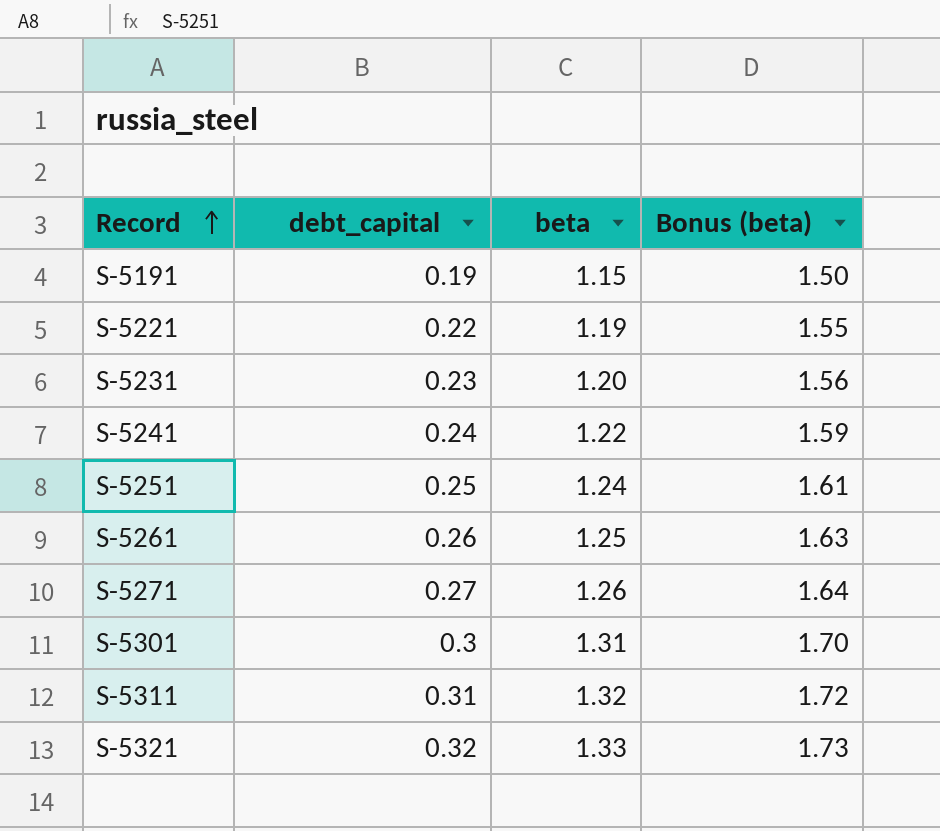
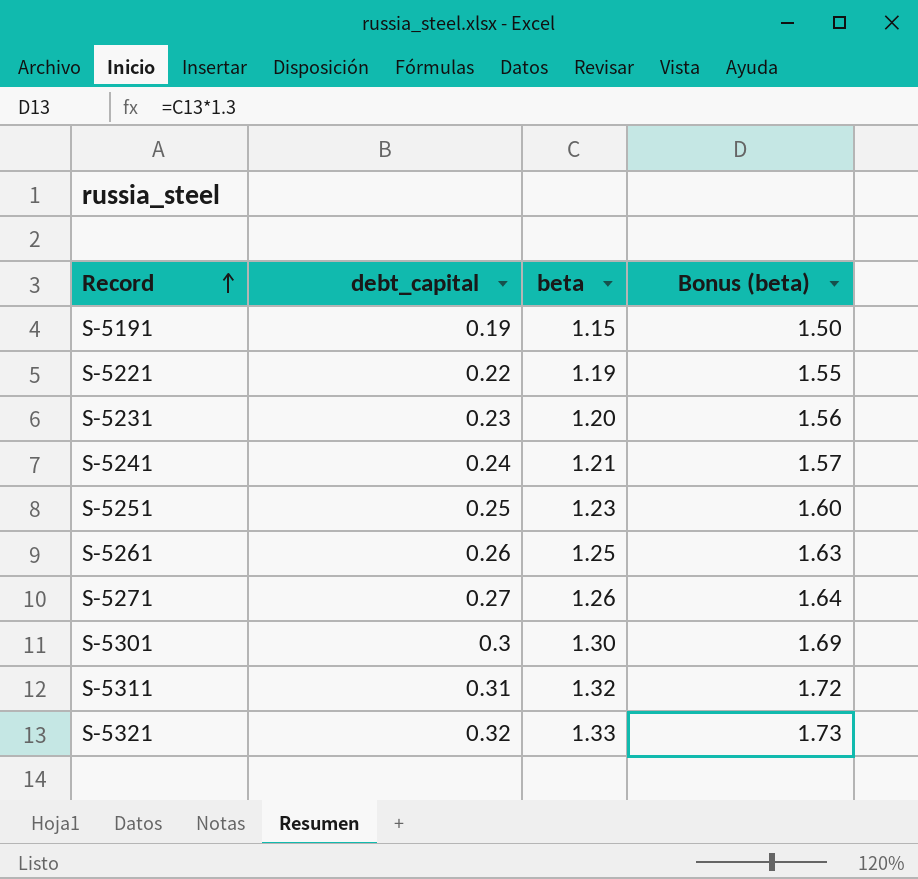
S-5241 | beta: 1.22 -> 1.21
S-5241 | Bonus (beta): 1.59 -> 1.57
S-5251 | beta: 1.24 -> 1.23
S-5251 | Bonus (beta): 1.61 -> 1.60
S-5301 | beta: 1.31 -> 1.30
S-5301 | Bonus (beta): 1.70 -> 1.69

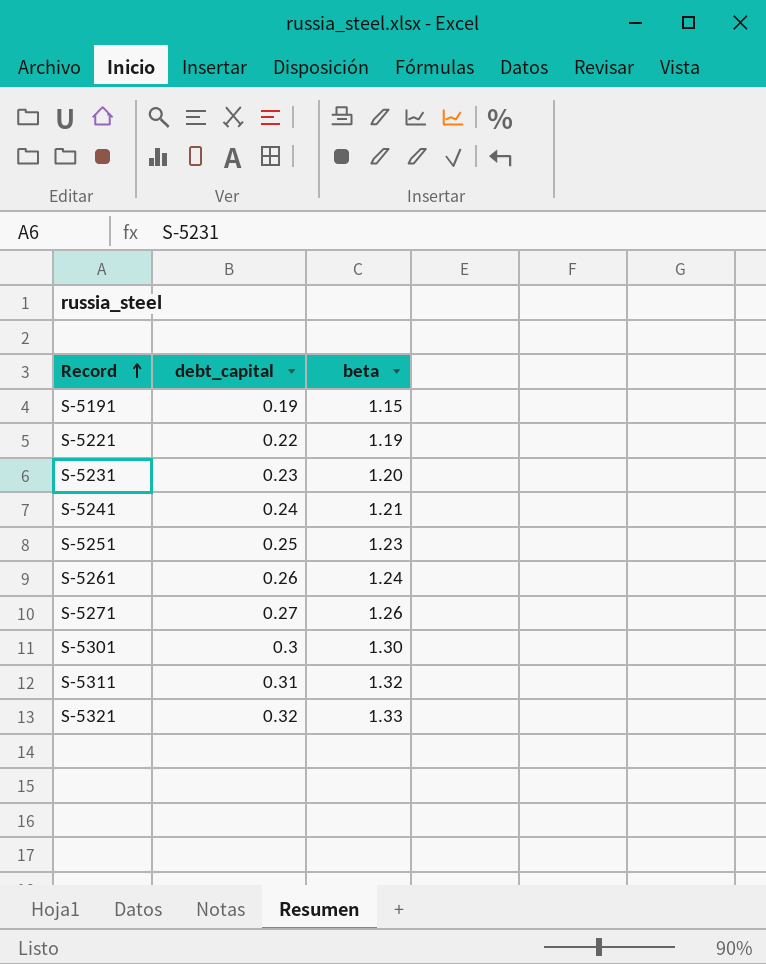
column Bonus (beta) | formula: [beta] * 1.3 -> none
S-5261 | beta: 1.25 -> 1.24

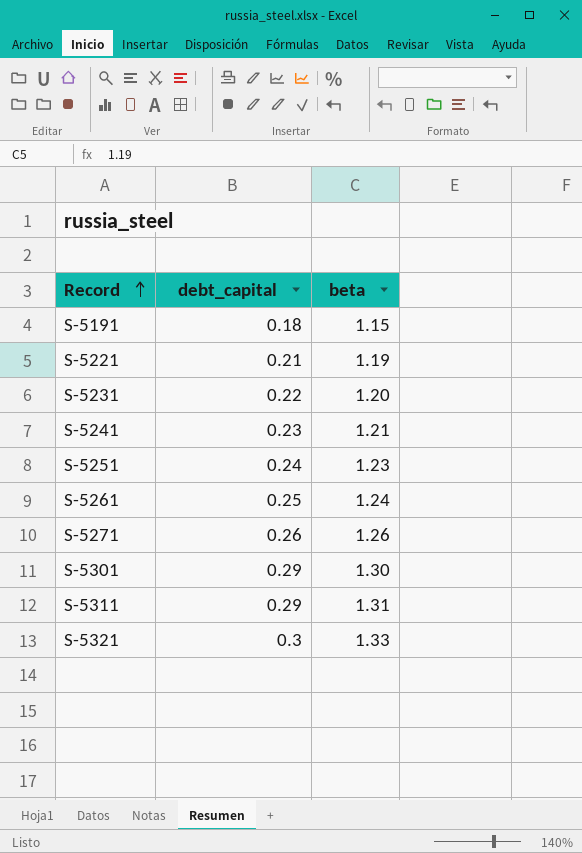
S-5191 | debt_capital: 0.19 -> 0.18
S-5221 | debt_capital: 0.22 -> 0.21
S-5231 | debt_capital: 0.23 -> 0.22
S-5241 | debt_capital: 0.24 -> 0.23
S-5251 | debt_capital: 0.25 -> 0.24
S-5261 | debt_capital: 0.26 -> 0.25
S-5271 | debt_capital: 0.27 -> 0.26
S-5301 | debt_capital: 0.3 -> 0.29
S-5311 | debt_capital: 0.31 -> 0.29
S-5311 | beta: 1.32 -> 1.31
S-5321 | debt_capital: 0.32 -> 0.3

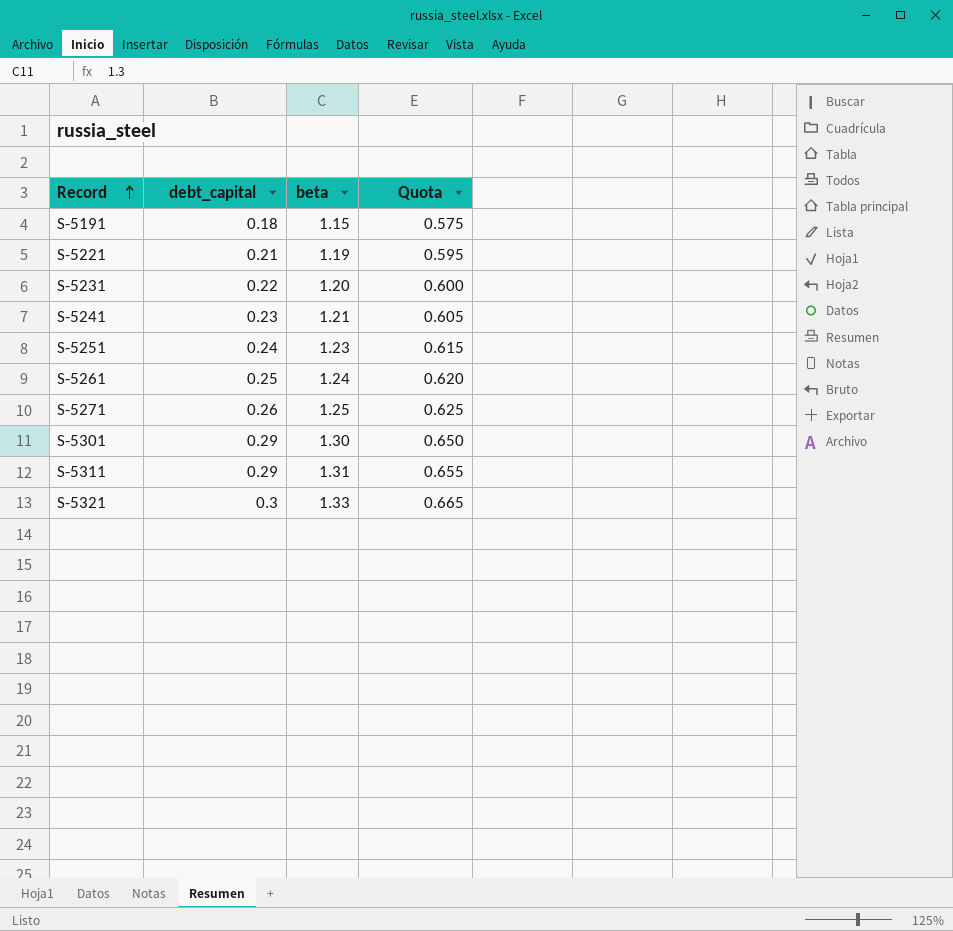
column Quota | formula: none -> [beta] * 0.5
S-5271 | beta: 1.26 -> 1.25

